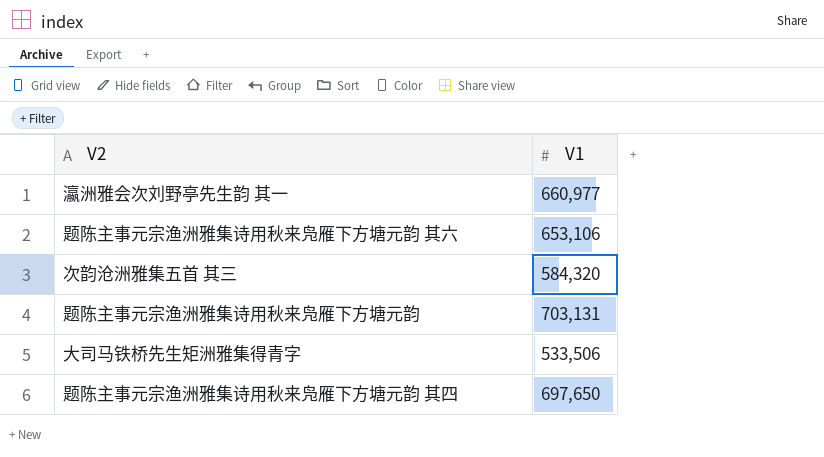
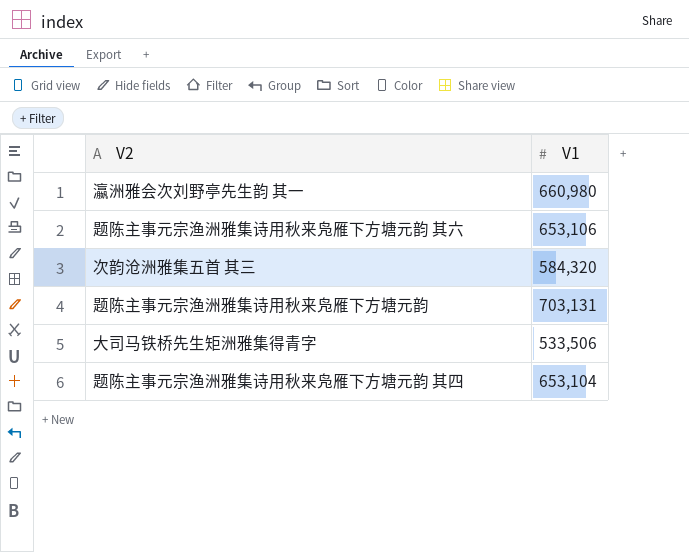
瀛洲雅会次刘野亭先生韵 其一 | V1: 660,977 -> 660,980
题陈主事元宗渔洲雅集诗用秋来凫雁下方塘元韵 其四 | V1: 697,650 -> 653,104

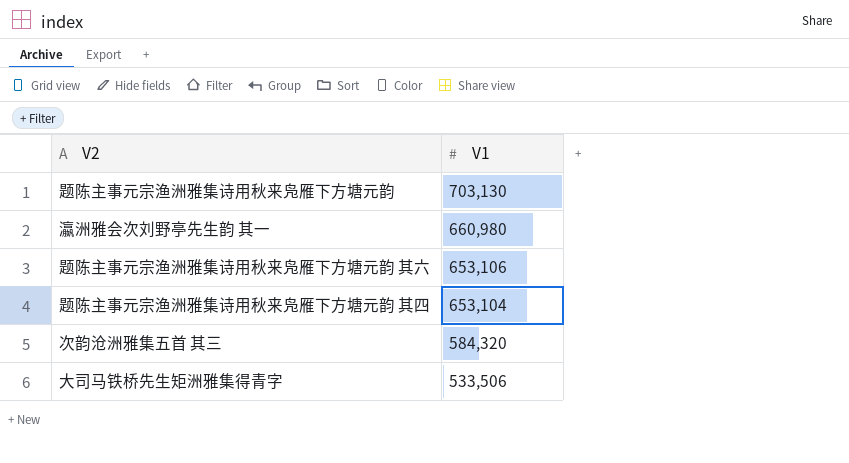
row order: none -> V1 descending
题陈主事元宗渔洲雅集诗用秋来凫雁下方塘元韵 | V1: 703,131 -> 703,130

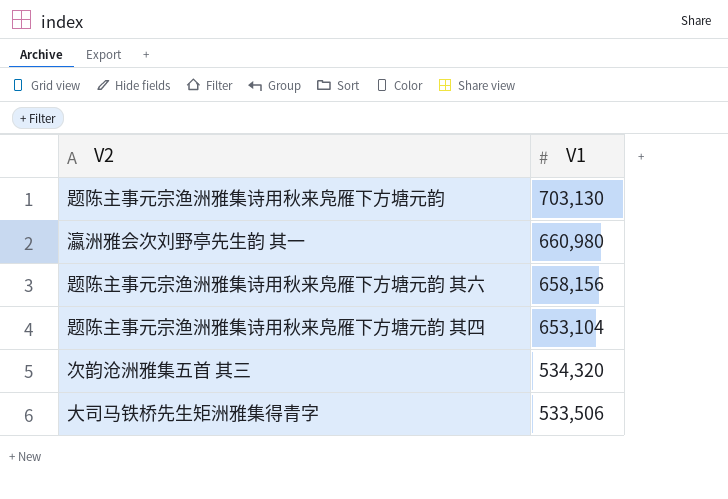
题陈主事元宗渔洲雅集诗用秋来凫雁下方塘元韵 其六 | V1: 653,106 -> 658,156
次韵沧洲雅集五首 其三 | V1: 584,320 -> 534,320

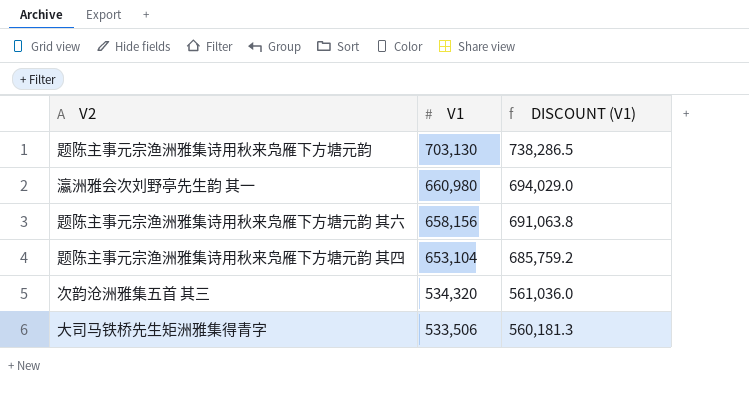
column DISCOUNT (V1) | formula: none -> [V1] * 1.05

